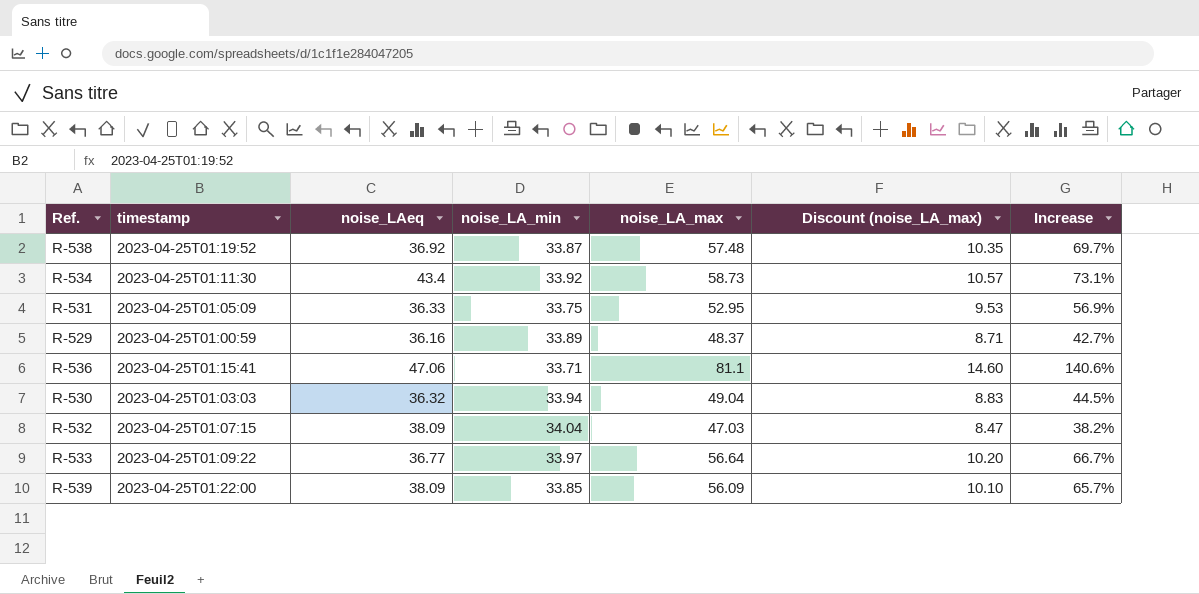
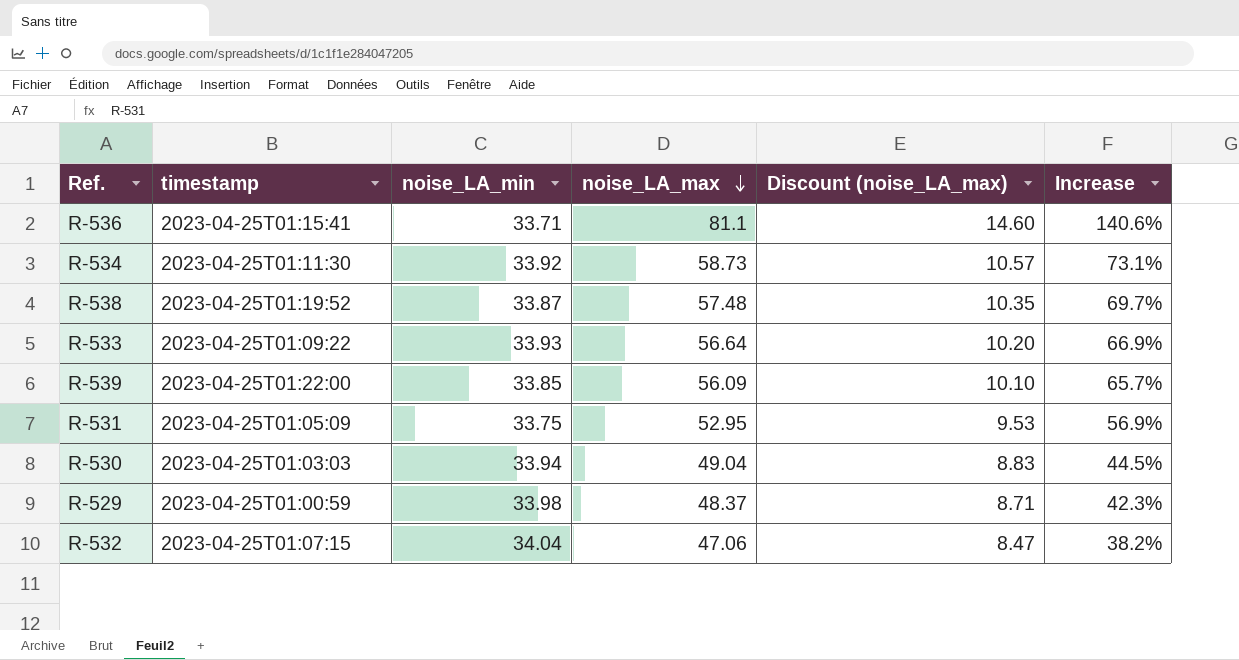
row order: none -> noise_LA_max descending
column noise_LAeq | position: 3 -> none
R-533 | noise_LA_min: 33.97 -> 33.93
R-533 | Increase: 66.7% -> 66.9%
R-529 | noise_LA_min: 33.89 -> 33.98
R-529 | Increase: 42.7% -> 42.3%
R-532 | noise_LA_max: 47.03 -> 47.06

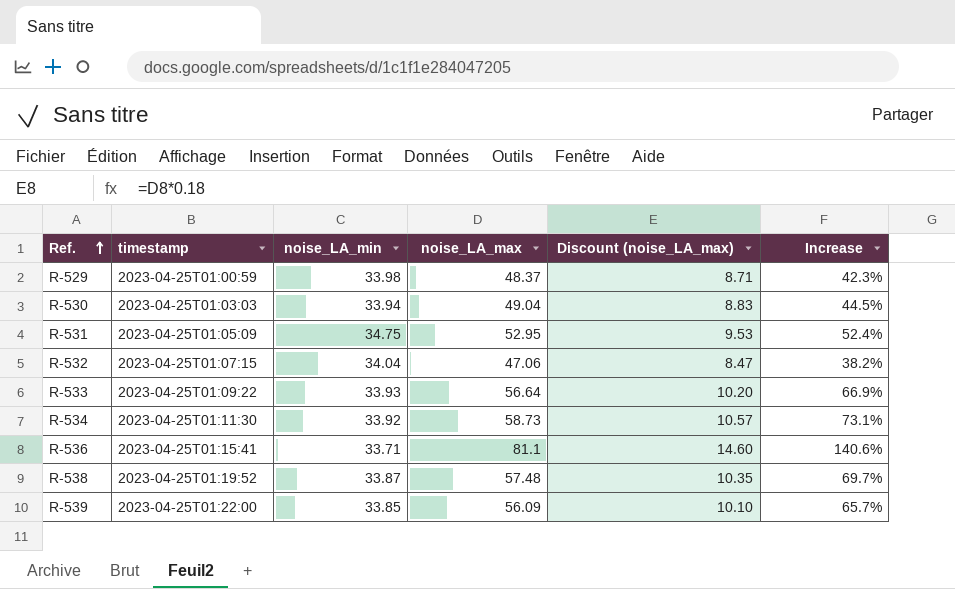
row order: noise_LA_max descending -> Ref. ascending
R-531 | noise_LA_min: 33.75 -> 34.75
R-531 | Increase: 56.9% -> 52.4%

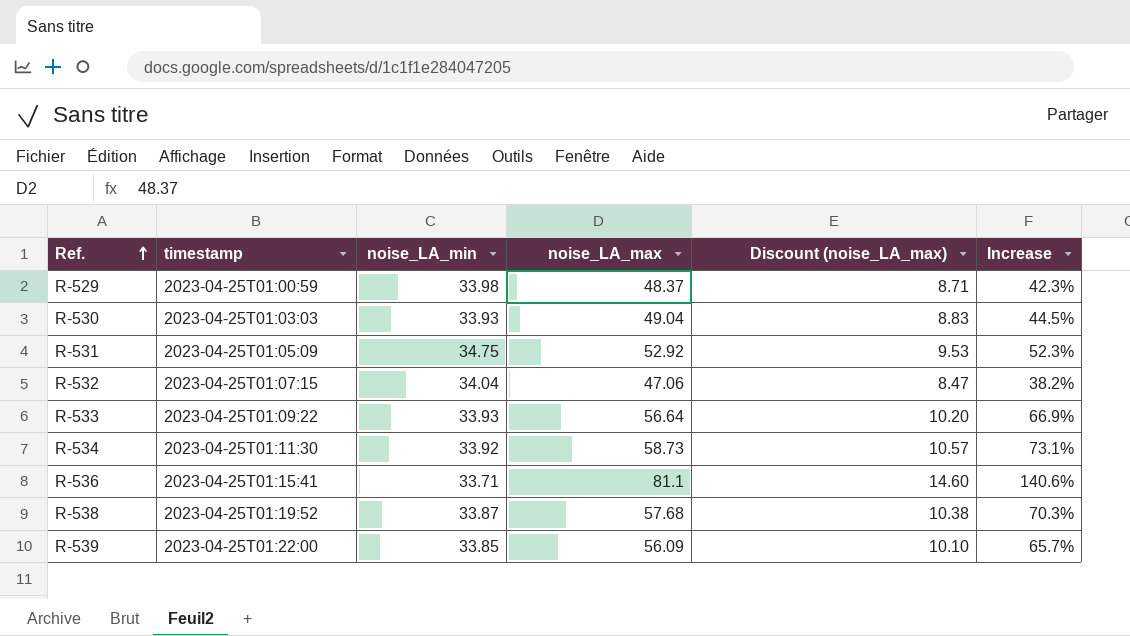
R-530 | noise_LA_min: 33.94 -> 33.93
R-531 | noise_LA_max: 52.95 -> 52.92
R-531 | Increase: 52.4% -> 52.3%
R-538 | noise_LA_max: 57.48 -> 57.68
R-538 | Discount (noise_LA_max): 10.35 -> 10.38
R-538 | Increase: 69.7% -> 70.3%

